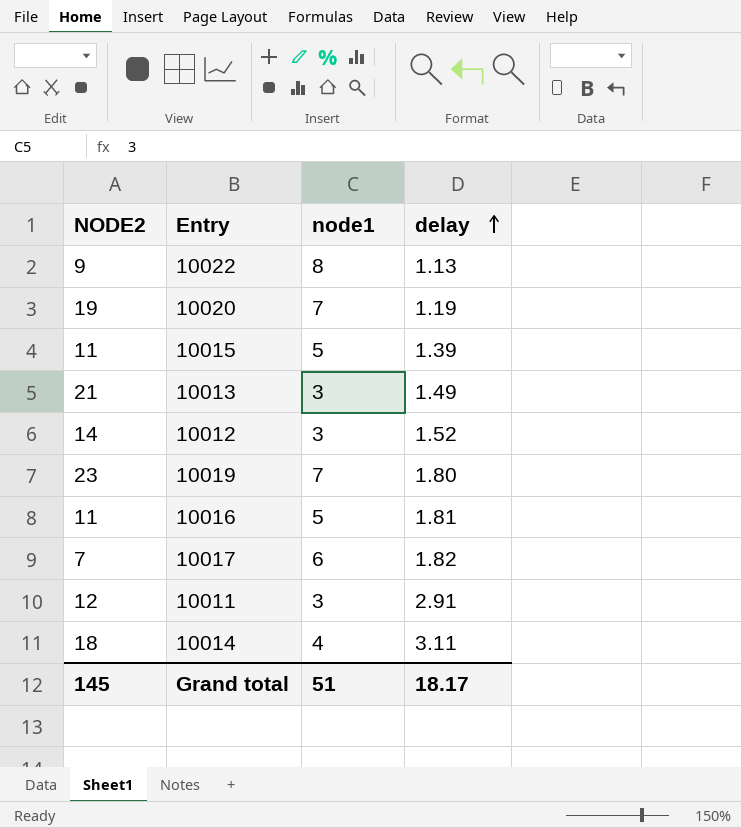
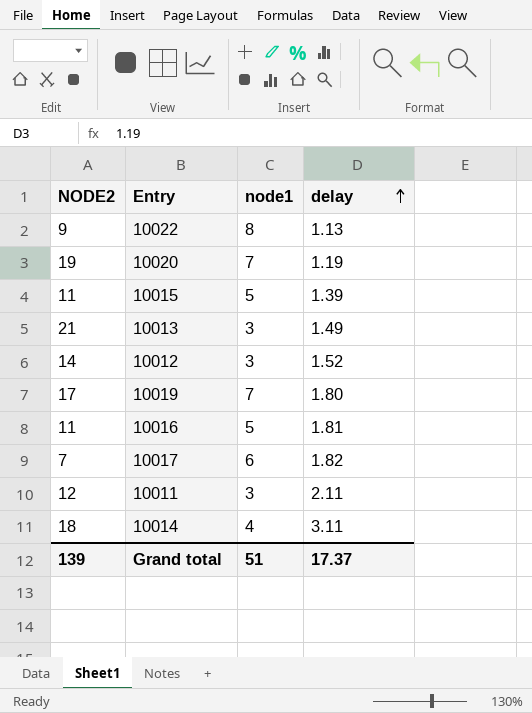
10019 | NODE2: 23 -> 17
10011 | delay: 2.91 -> 2.11
Grand total | NODE2: 145 -> 139
Grand total | delay: 18.17 -> 17.37

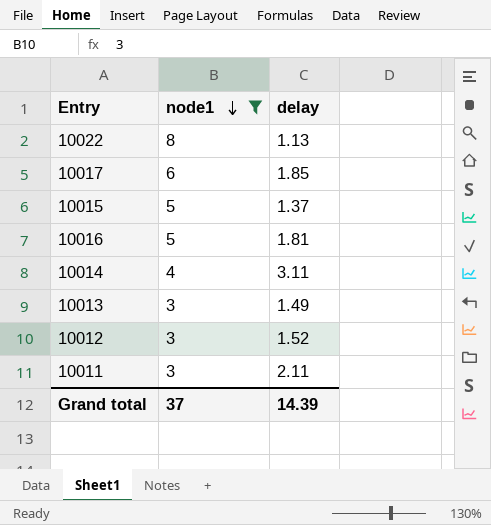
filter: none -> node1 != 7
row order: delay ascending -> node1 descending
column NODE2 | position: 1 -> none
10017 | delay: 1.82 -> 1.85
10015 | delay: 1.39 -> 1.37
Grand total | node1: 51 -> 37
Grand total | delay: 17.37 -> 14.39

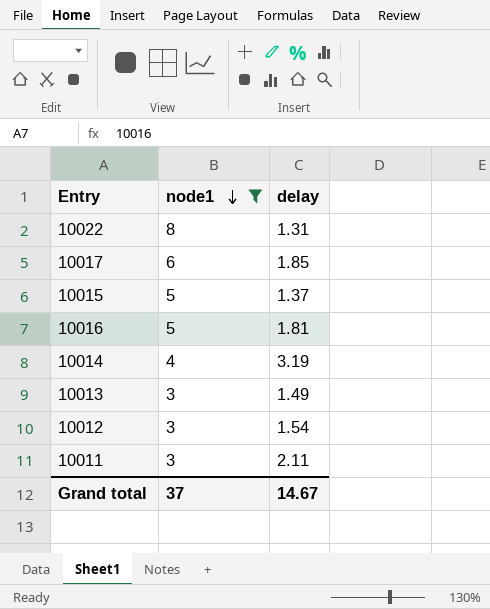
10022 | delay: 1.13 -> 1.31
10014 | delay: 3.11 -> 3.19
10012 | delay: 1.52 -> 1.54
Grand total | delay: 14.39 -> 14.67

